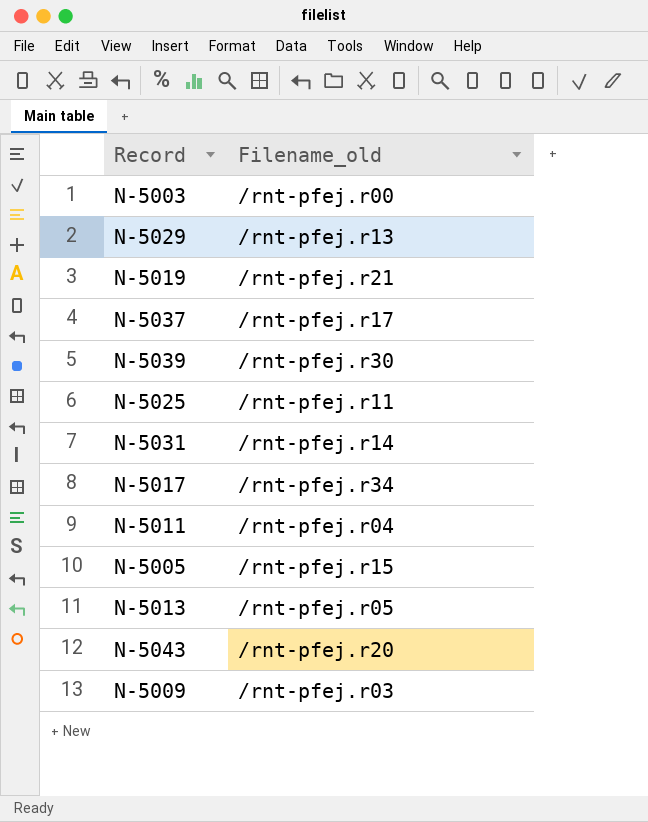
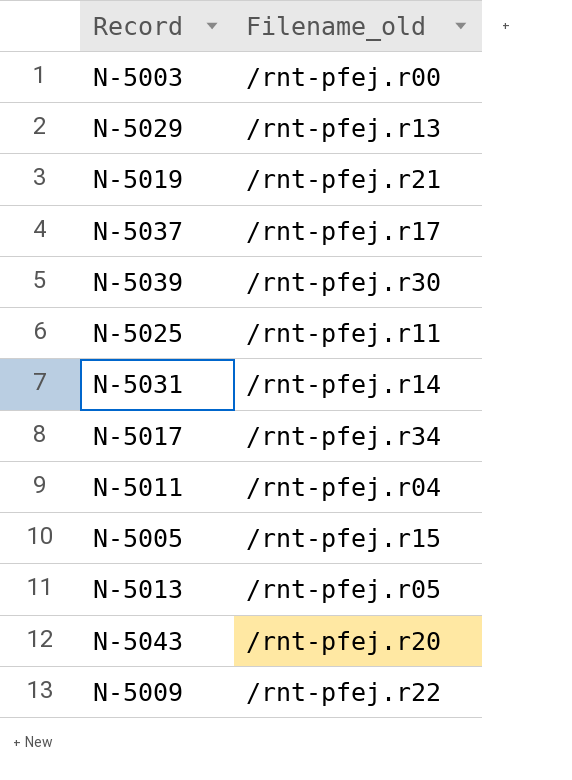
N-5009 | Filename_old: /rnt-pfej.r03 -> /rnt-pfej.r22

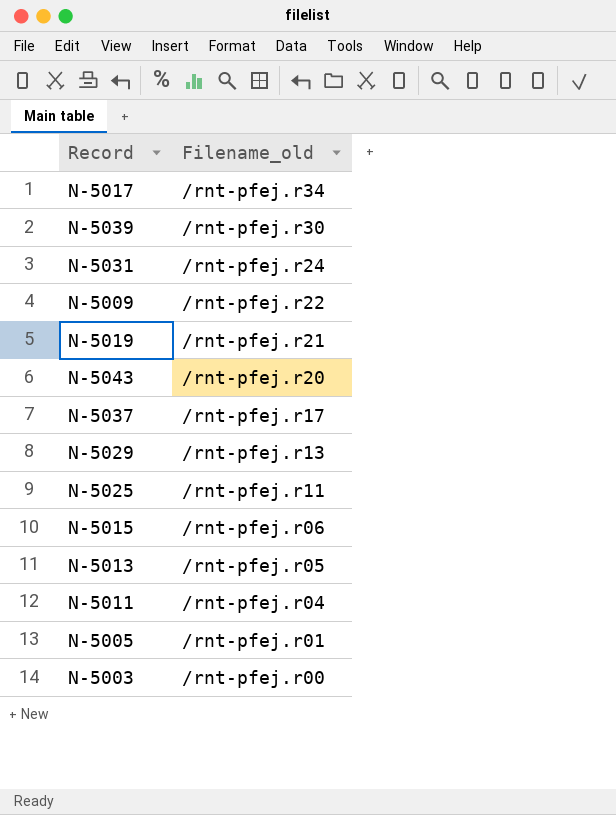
row order: none -> Filename_old descending
N-5031 | Filename_old: /rnt-pfej.r14 -> /rnt-pfej.r24
row N-5015: none -> /rnt-pfej.r06
N-5005 | Filename_old: /rnt-pfej.r15 -> /rnt-pfej.r01

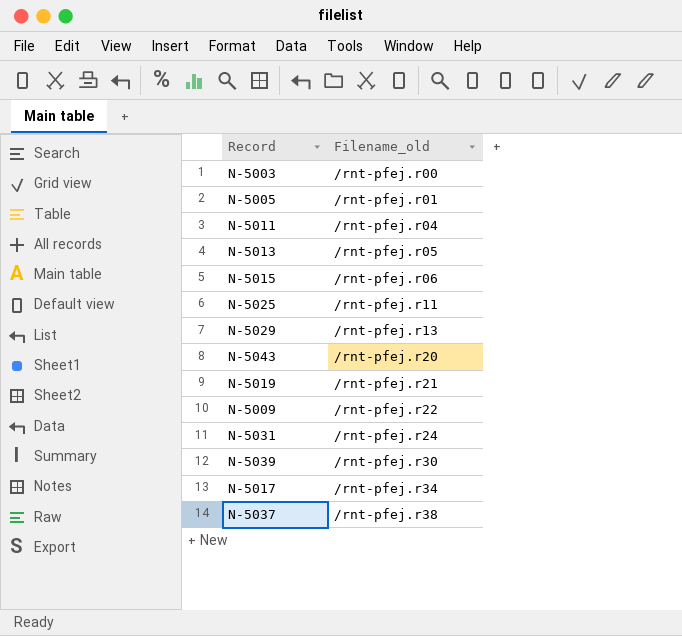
row order: Filename_old descending -> Filename_old ascending
N-5037 | Filename_old: /rnt-pfej.r17 -> /rnt-pfej.r38

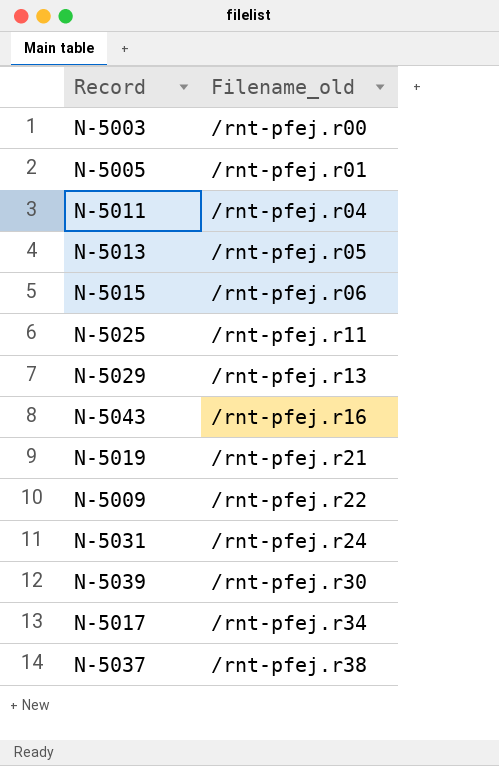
N-5043 | Filename_old: /rnt-pfej.r20 -> /rnt-pfej.r16

